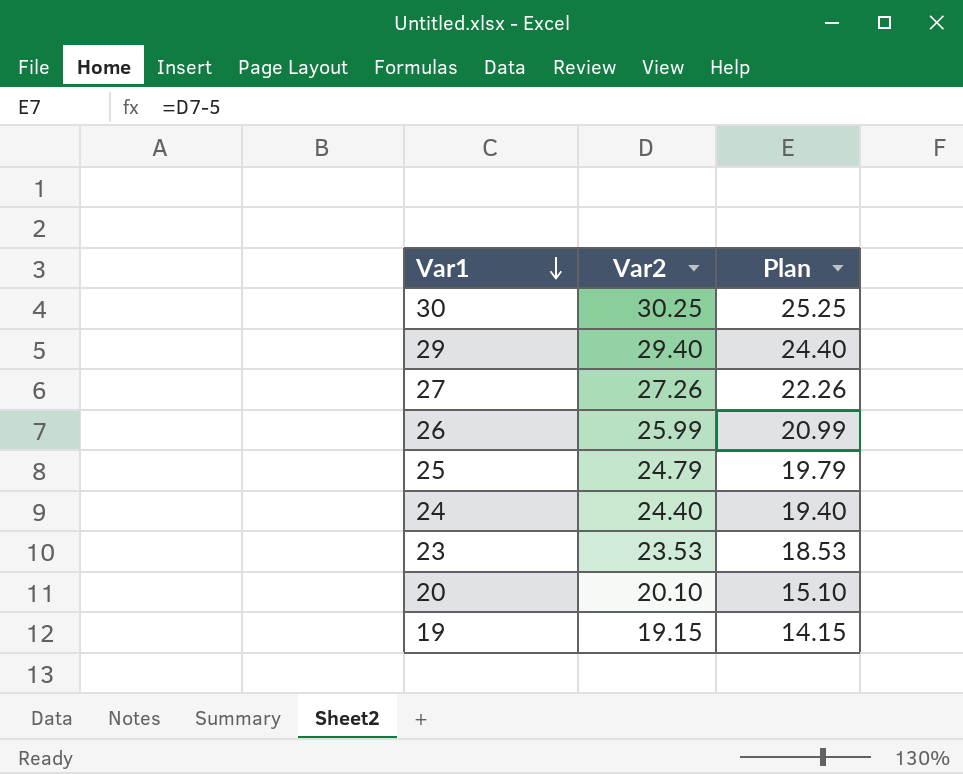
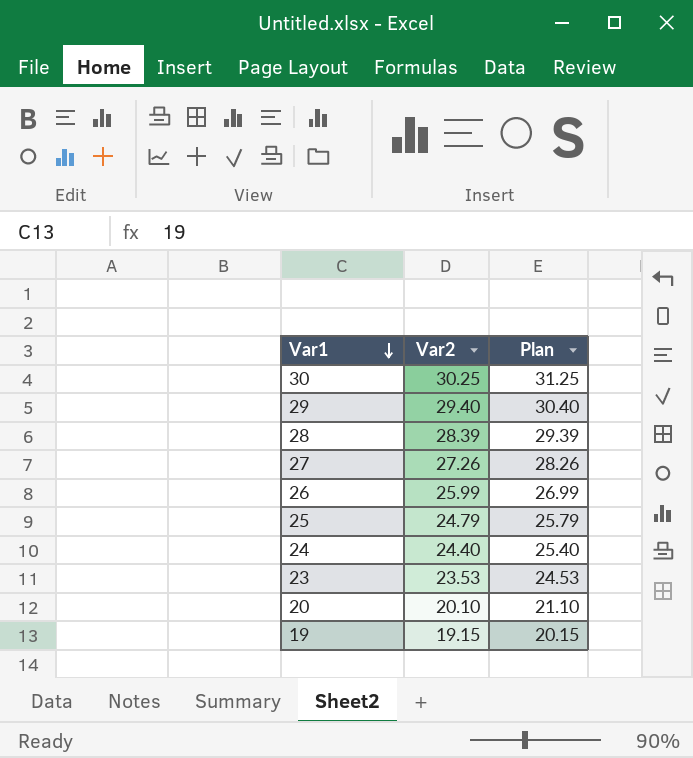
column Plan | formula: [Var2] - 5 -> [Var2] + 1
row 28: none -> 28.39 | 29.39

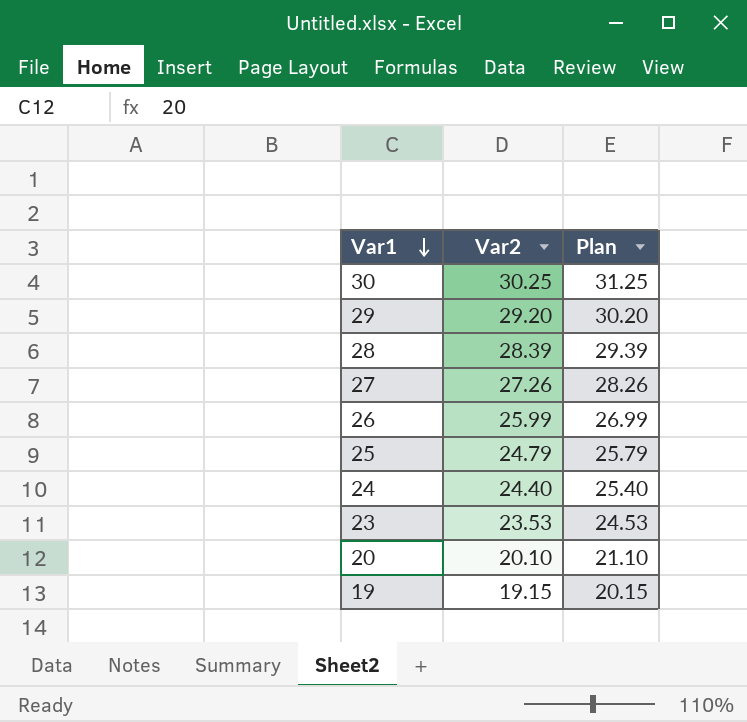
29 | Var2: 29.40 -> 29.20
29 | Plan: 30.40 -> 30.20

